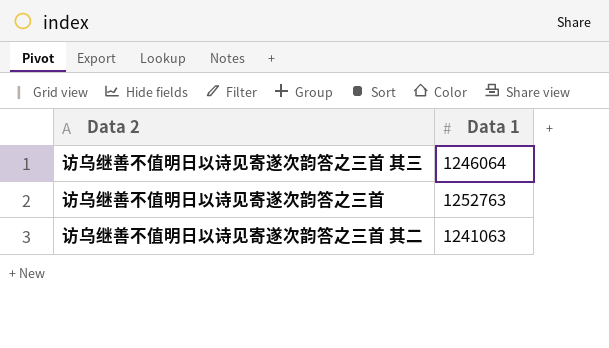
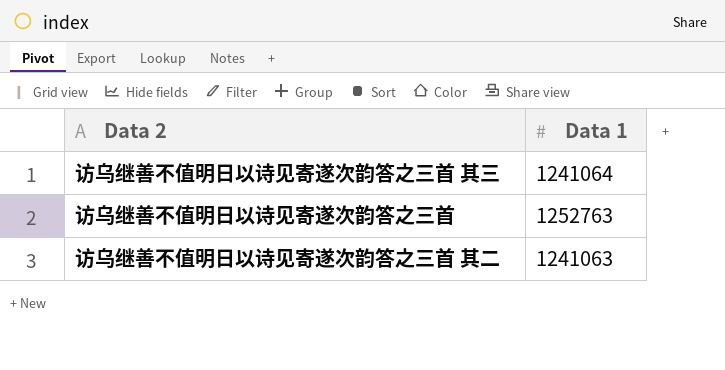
访乌继善不值明日以诗见寄遂次韵答之三首 其三 | Data 1: 1246064 -> 1241064

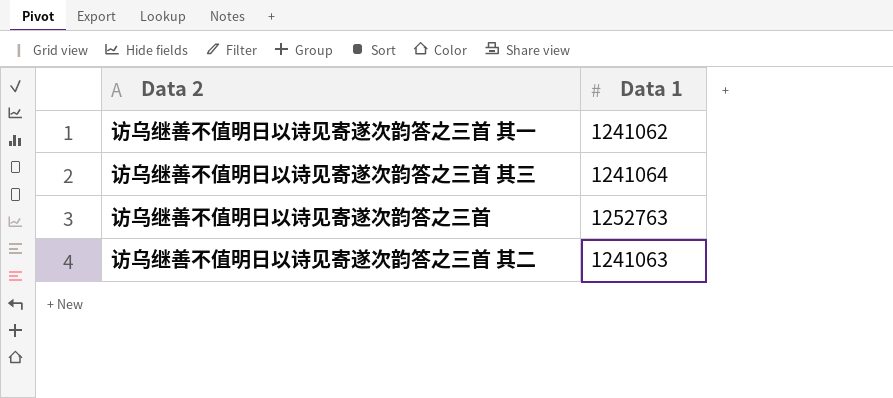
row 访乌继善不值明日以诗见寄遂次韵答之三首 其一: none -> 1241062

